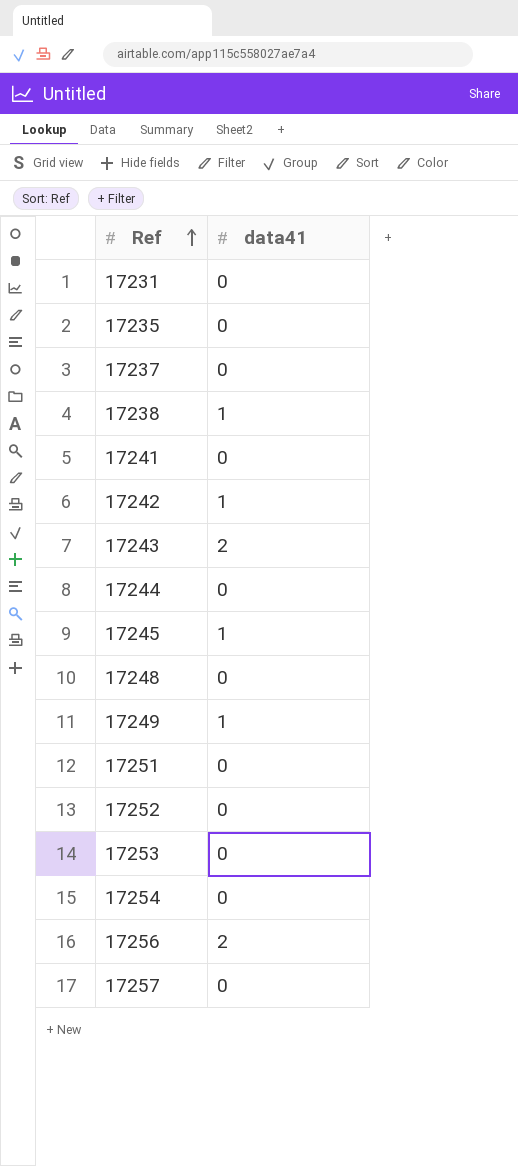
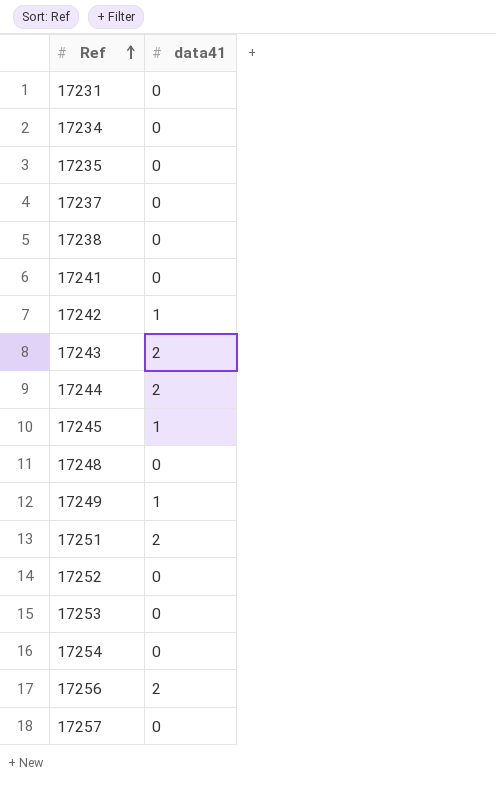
row 17234: none -> 0
17238 | data41: 1 -> 0
17244 | data41: 0 -> 2
17251 | data41: 0 -> 2

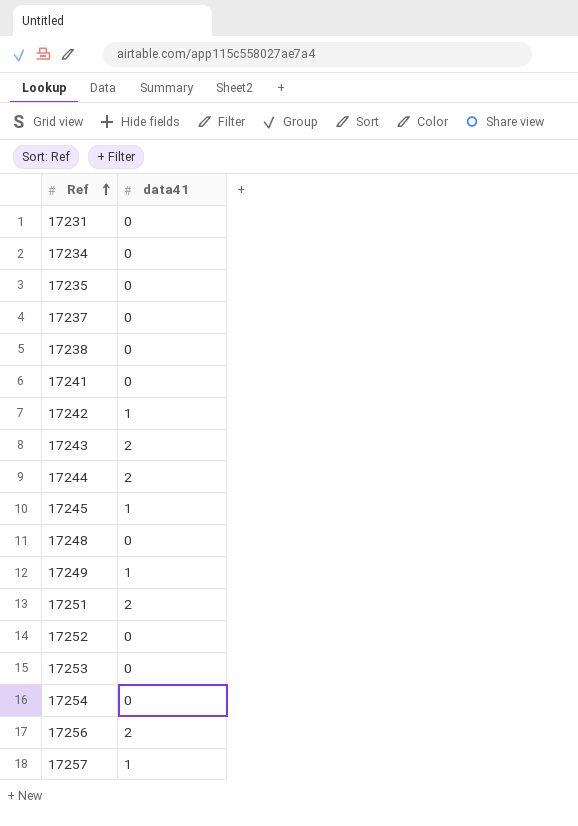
17257 | data41: 0 -> 1

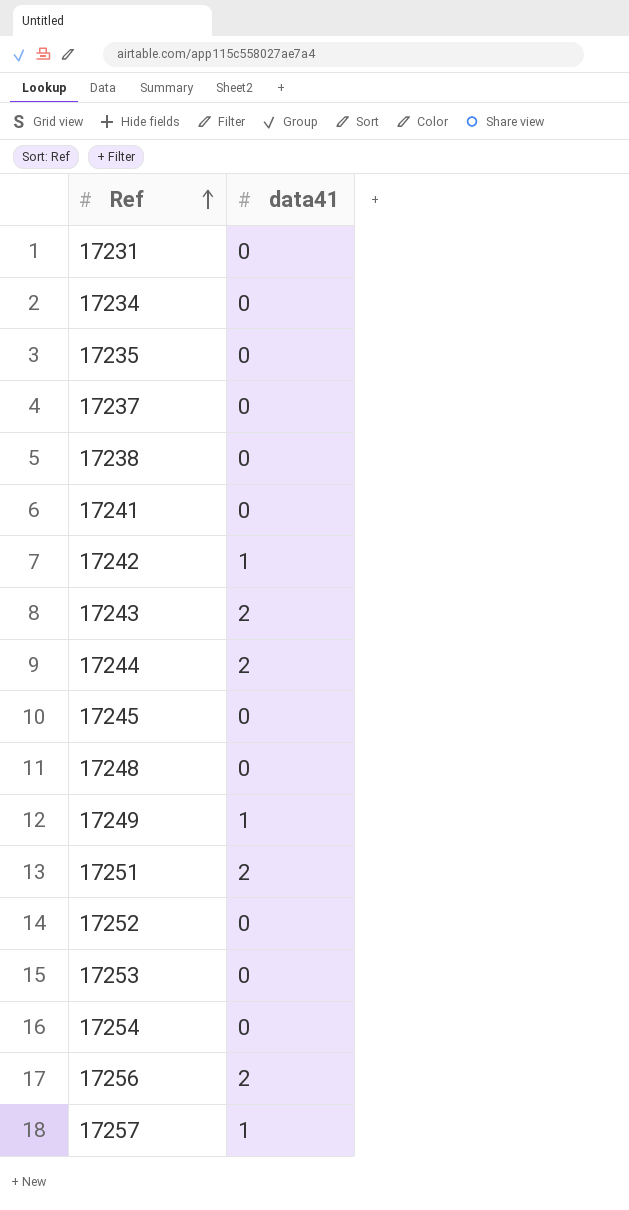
17245 | data41: 1 -> 0

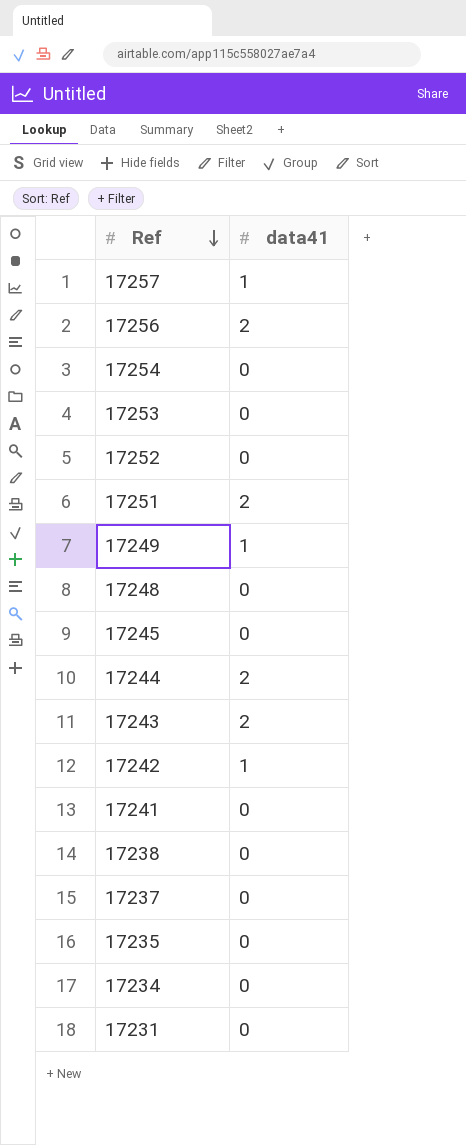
row order: Ref ascending -> Ref descending

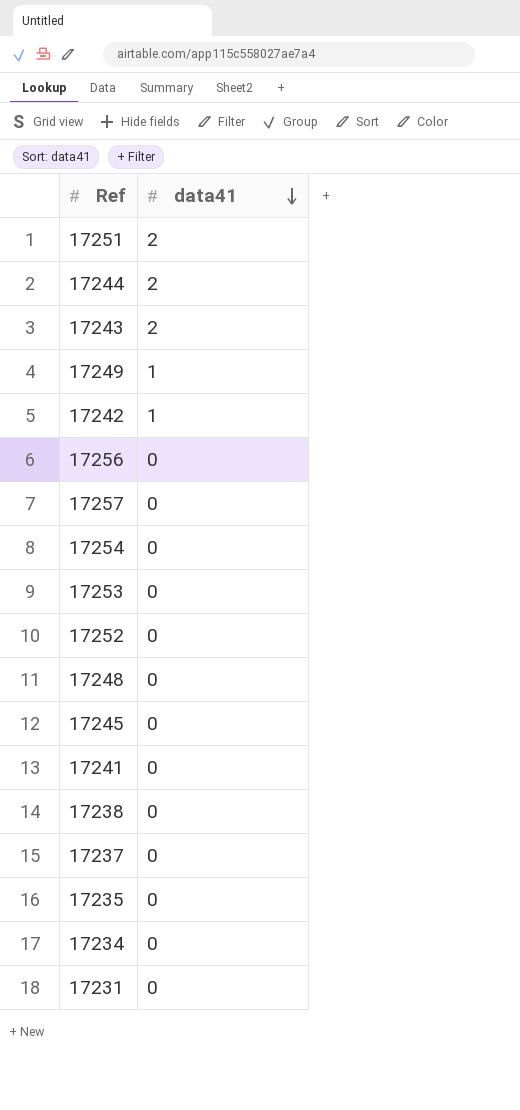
row order: Ref descending -> data41 descending
17256 | data41: 2 -> 0
17257 | data41: 1 -> 0

